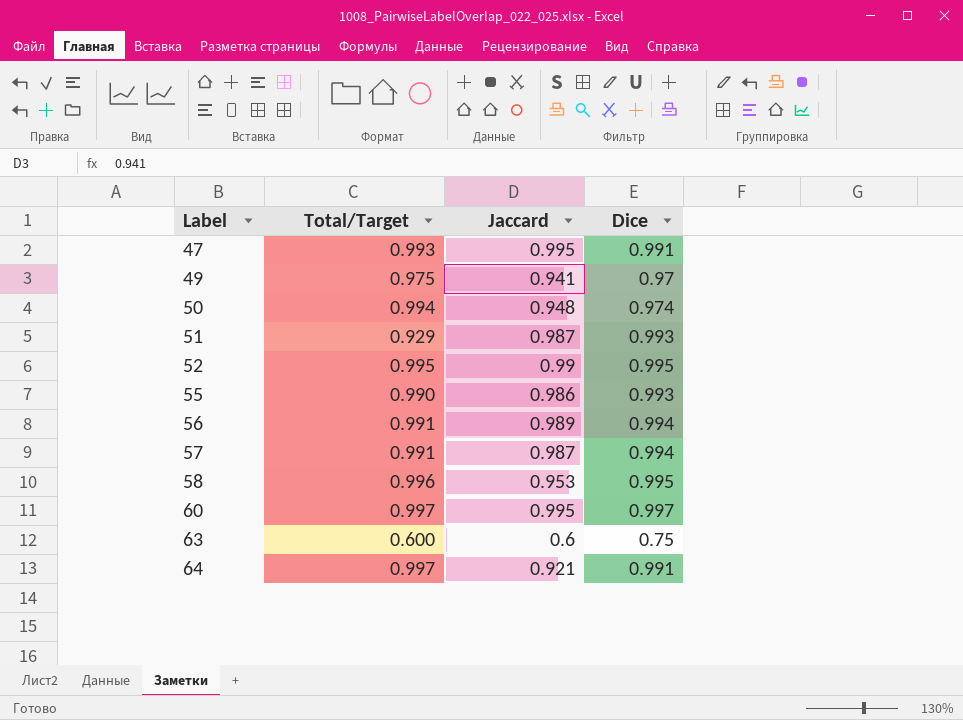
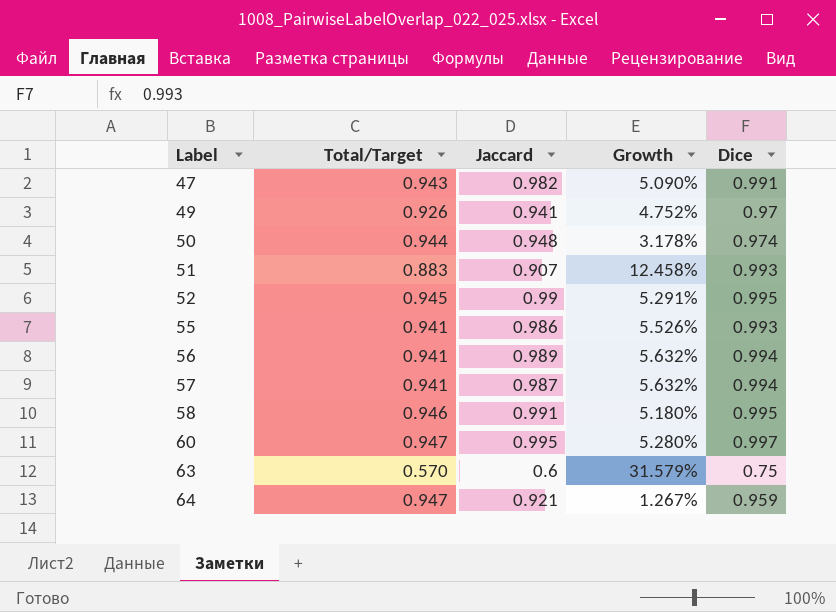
column Growth | formula: none -> ([Dice] - [Total/Target]) / [Total/Target]
47 | Total/Target: 0.993 -> 0.943
47 | Jaccard: 0.995 -> 0.982
49 | Total/Target: 0.975 -> 0.926
50 | Total/Target: 0.994 -> 0.944
51 | Total/Target: 0.929 -> 0.883
51 | Jaccard: 0.987 -> 0.907
52 | Total/Target: 0.995 -> 0.945
55 | Total/Target: 0.990 -> 0.941
56 | Total/Target: 0.991 -> 0.941
57 | Total/Target: 0.991 -> 0.941
58 | Total/Target: 0.996 -> 0.946
58 | Jaccard: 0.953 -> 0.991
60 | Total/Target: 0.997 -> 0.947
63 | Total/Target: 0.600 -> 0.570
64 | Total/Target: 0.997 -> 0.947
64 | Dice: 0.991 -> 0.959

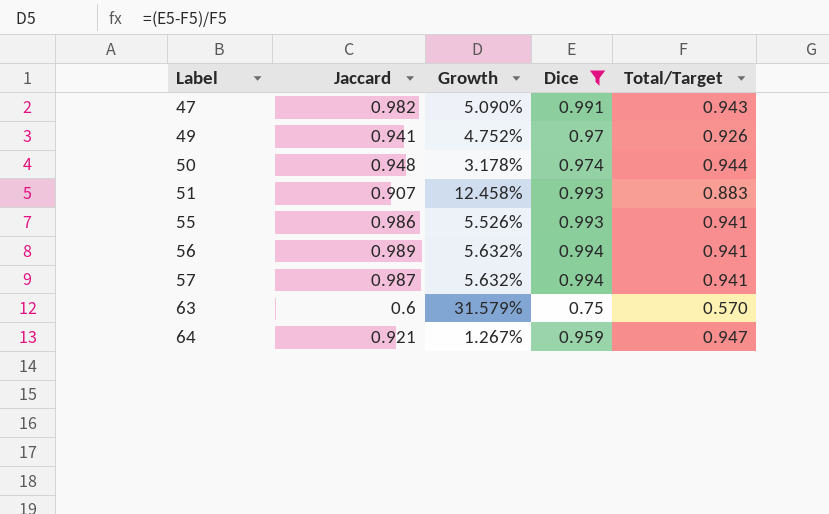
filter: none -> Dice <= 0.994
column Total/Target | position: 2 -> 5

